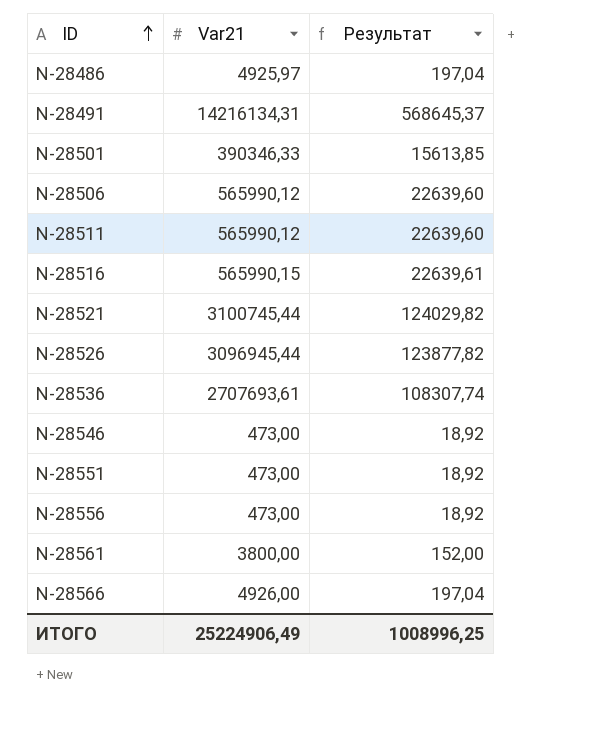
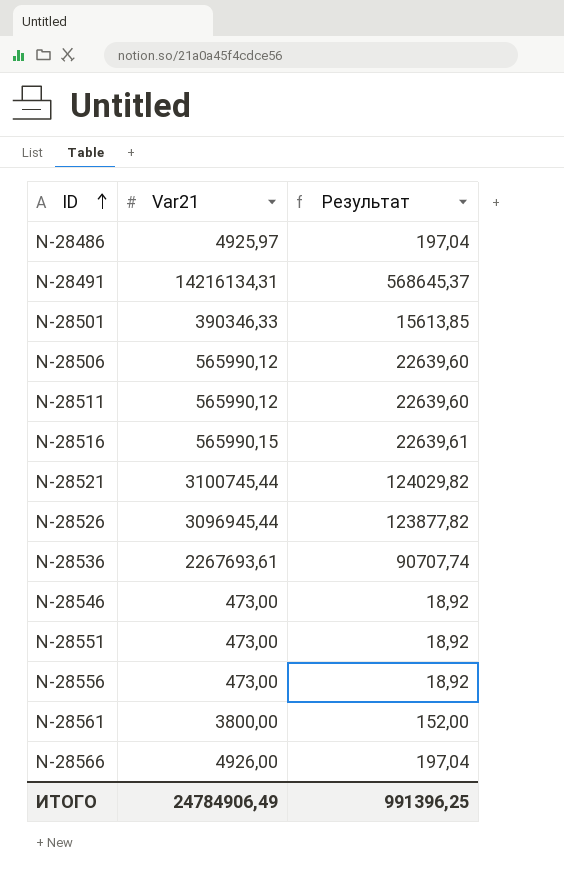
N-28536 | Var21: 2707693,61 -> 2267693,61
N-28536 | Результат: 108307,74 -> 90707,74
ИТОГО | Var21: 25224906,49 -> 24784906,49
ИТОГО | Результат: 1008996,25 -> 991396,25

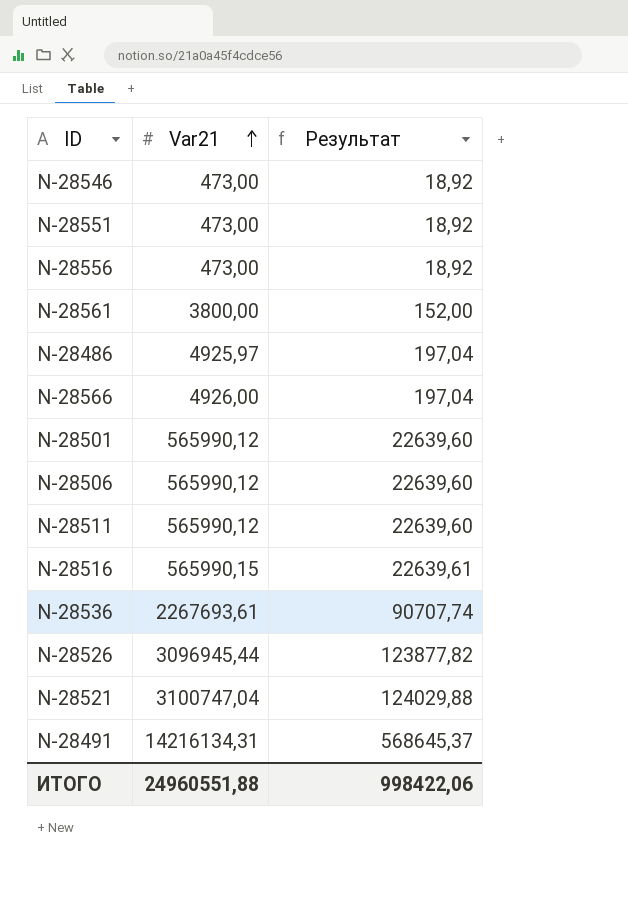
row order: ID ascending -> Var21 ascending
N-28501 | Var21: 390346,33 -> 565990,12
N-28501 | Результат: 15613,85 -> 22639,60
N-28521 | Var21: 3100745,44 -> 3100747,04
N-28521 | Результат: 124029,82 -> 124029,88
ИТОГО | Var21: 24784906,49 -> 24960551,88
ИТОГО | Результат: 991396,25 -> 998422,06

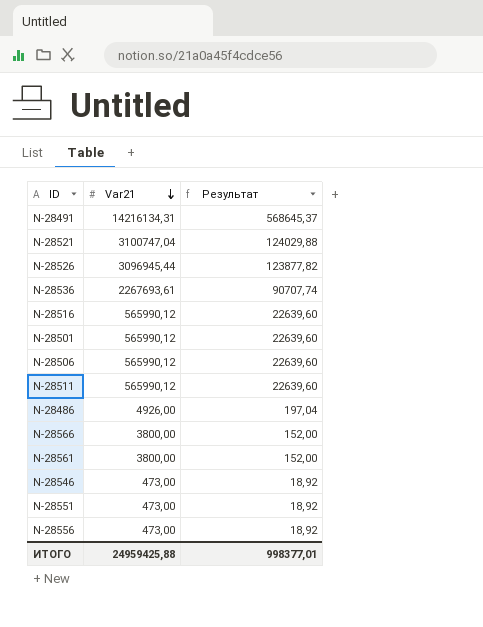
row order: Var21 ascending -> Var21 descending
N-28516 | Var21: 565990,15 -> 565990,12
N-28516 | Результат: 22639,61 -> 22639,60
N-28486 | Var21: 4925,97 -> 4926,00
N-28566 | Var21: 4926,00 -> 3800,00
N-28566 | Результат: 197,04 -> 152,00
ИТОГО | Var21: 24960551,88 -> 24959425,88
ИТОГО | Результат: 998422,06 -> 998377,01

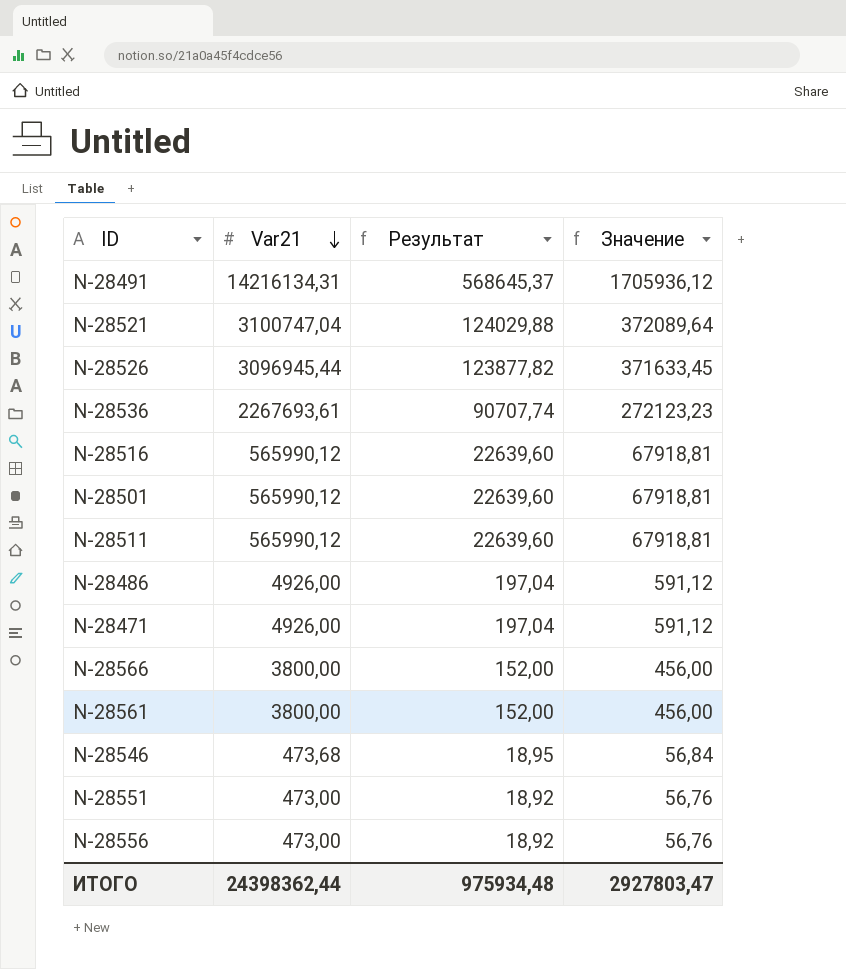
column Значение | formula: none -> [Var21] * 0,12
row N-28506: 565990,12 | 22639,60 -> none
row N-28471: none -> 4926,00 | 197,04 | 591,12
N-28546 | Var21: 473,00 -> 473,68
N-28546 | Результат: 18,92 -> 18,95
ИТОГО | Var21: 24959425,88 -> 24398362,44
ИТОГО | Результат: 998377,01 -> 975934,48

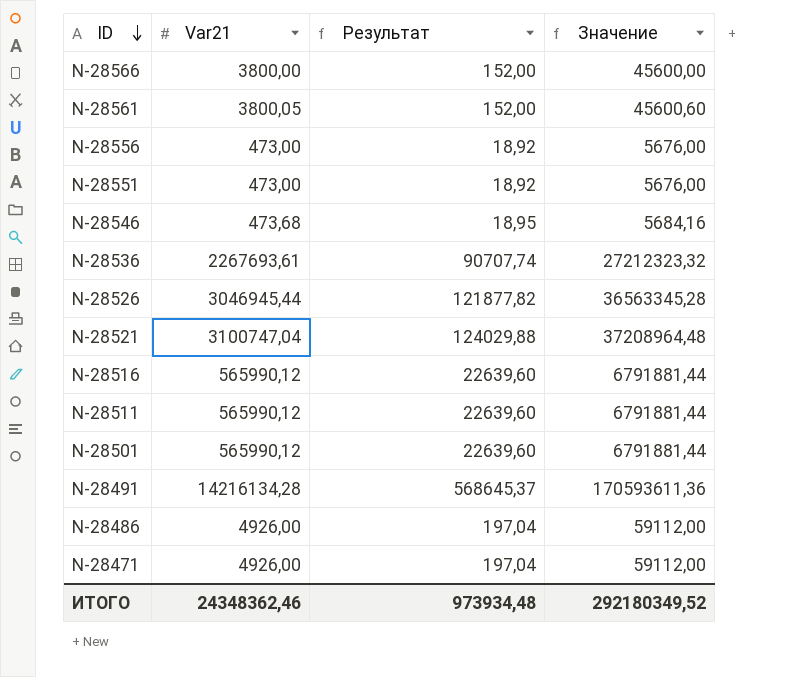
row order: Var21 descending -> ID descending
column Значение | formula: [Var21] * 0,12 -> [Var21] * 12
N-28561 | Var21: 3800,00 -> 3800,05
N-28526 | Var21: 3096945,44 -> 3046945,44
N-28526 | Результат: 123877,82 -> 121877,82
N-28491 | Var21: 14216134,31 -> 14216134,28
ИТОГО | Var21: 24398362,44 -> 24348362,46
ИТОГО | Результат: 975934,48 -> 973934,48
ИТОГО | Значение: 2927803,47 -> 292180349,52

